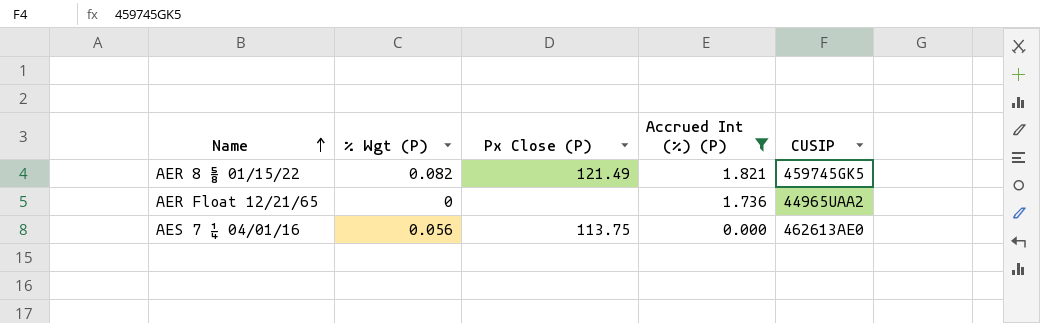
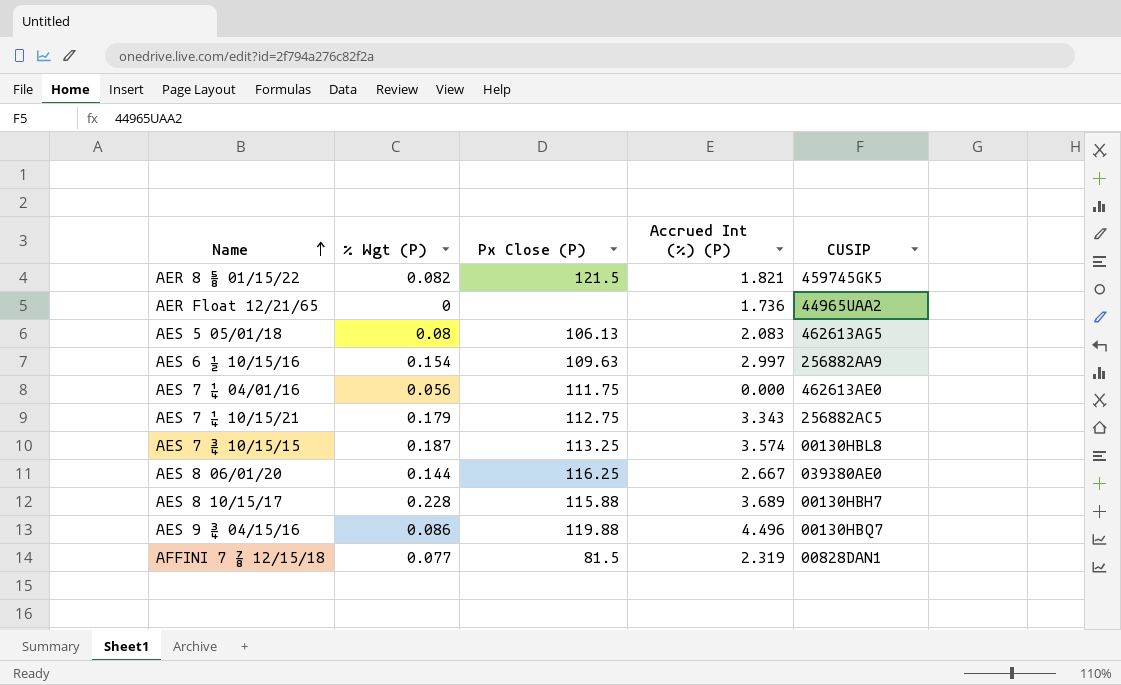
filter: Accrued Int (%) (P) <= 1.821 -> none
AER 8 ⅝ 01/15/22 | Px Close (P): 121.49 -> 121.5
AES 7 ¼ 04/01/16 | Px Close (P): 113.75 -> 111.75

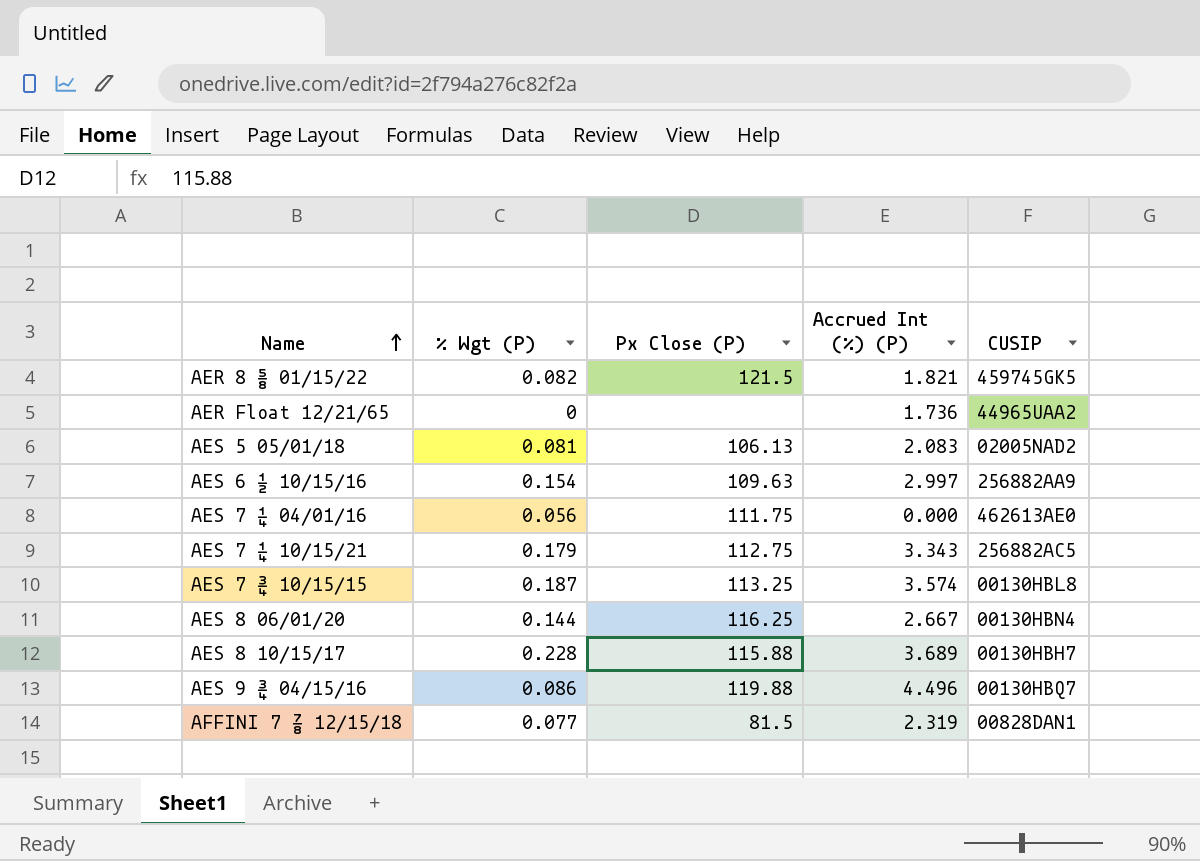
AES 5 05/01/18 | % Wgt (P): 0.08 -> 0.081
AES 5 05/01/18 | CUSIP: 462613AG5 -> 02005NAD2
AES 8 06/01/20 | CUSIP: 039380AE0 -> 00130HBN4

